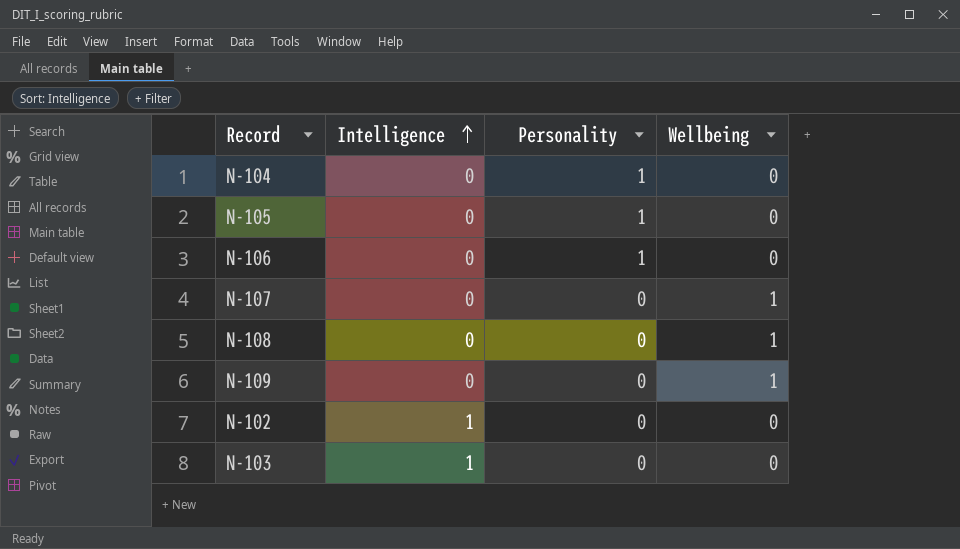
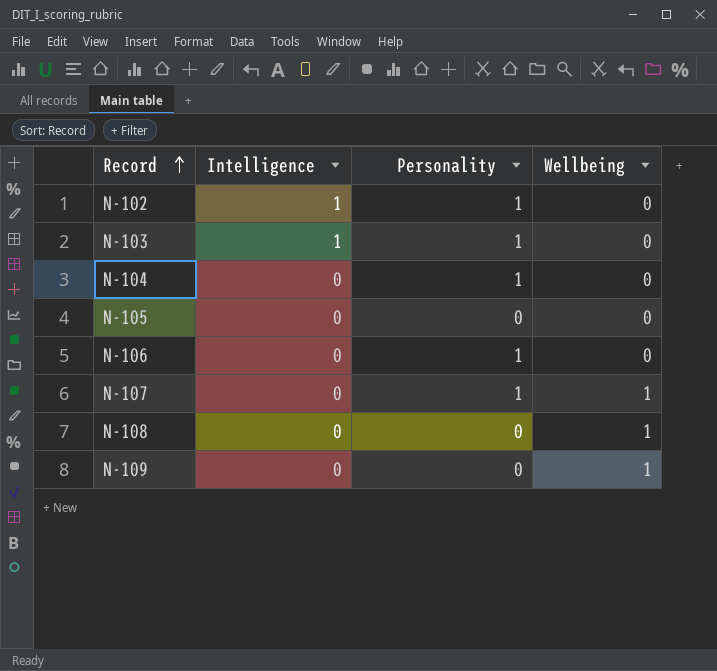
row order: Intelligence ascending -> Record ascending
N-102 | Personality: 0 -> 1
N-103 | Personality: 0 -> 1
N-105 | Personality: 1 -> 0
N-107 | Personality: 0 -> 1

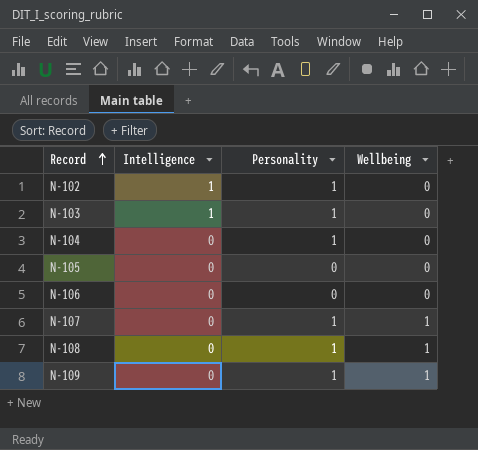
N-106 | Personality: 1 -> 0
N-108 | Personality: 0 -> 1
N-109 | Personality: 0 -> 1

